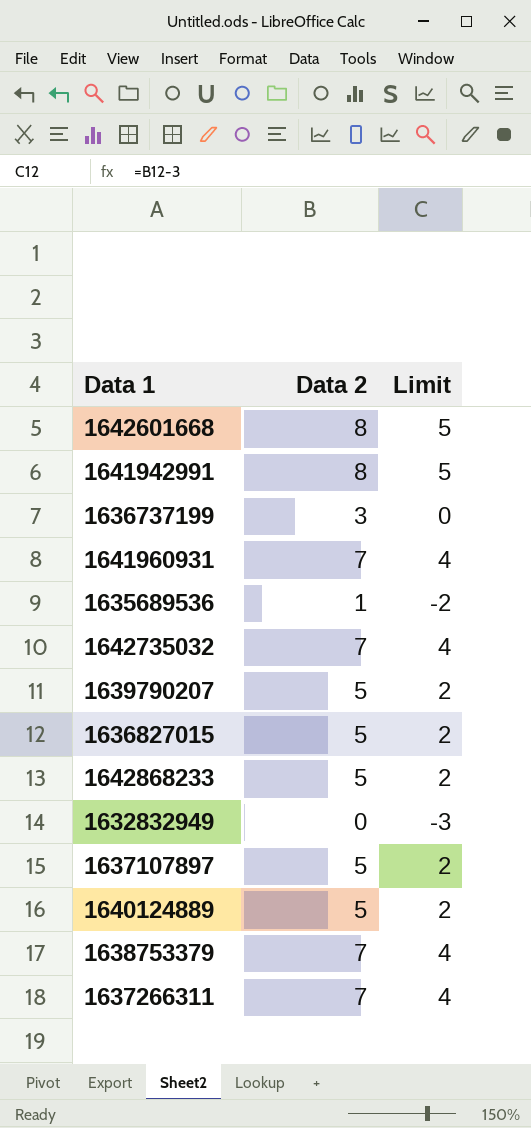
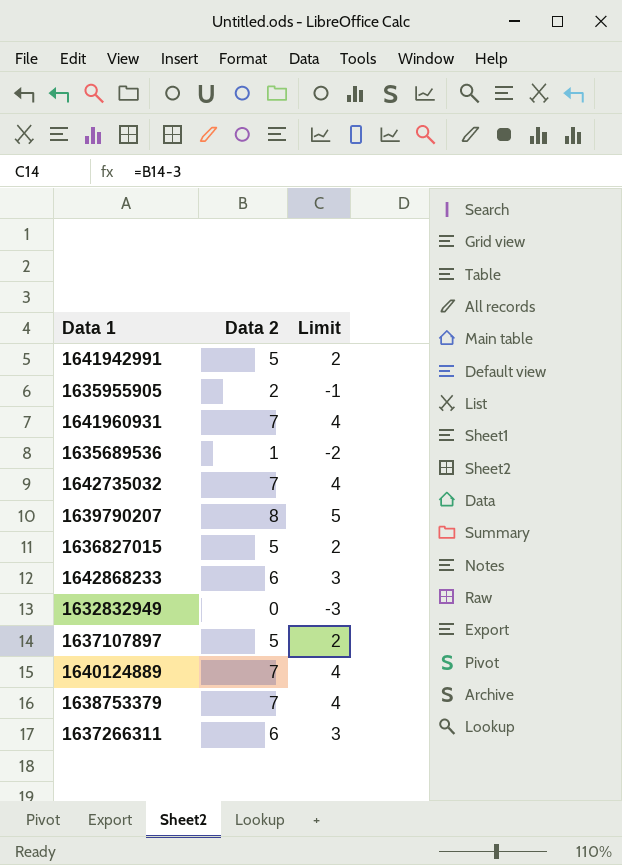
row 1642601668: 8 | 5 -> none
row 1636737199: 3 | 0 -> none
1641942991 | Data 2: 8 -> 5
1641942991 | Limit: 5 -> 2
row 1635955905: none -> 2 | -1
1639790207 | Data 2: 5 -> 8
1639790207 | Limit: 2 -> 5
1642868233 | Data 2: 5 -> 6
1642868233 | Limit: 2 -> 3
1640124889 | Data 2: 5 -> 7
1640124889 | Limit: 2 -> 4
1637266311 | Data 2: 7 -> 6
1637266311 | Limit: 4 -> 3

